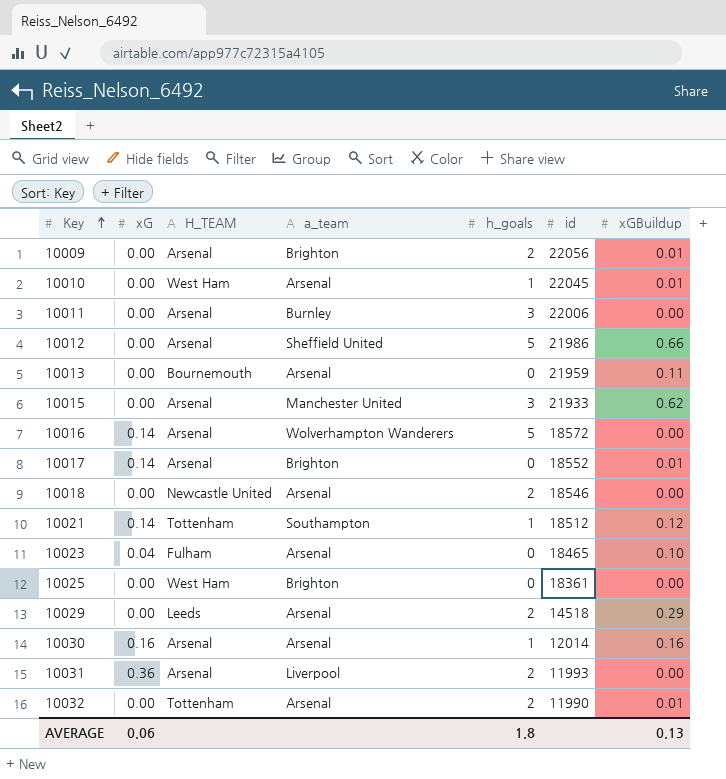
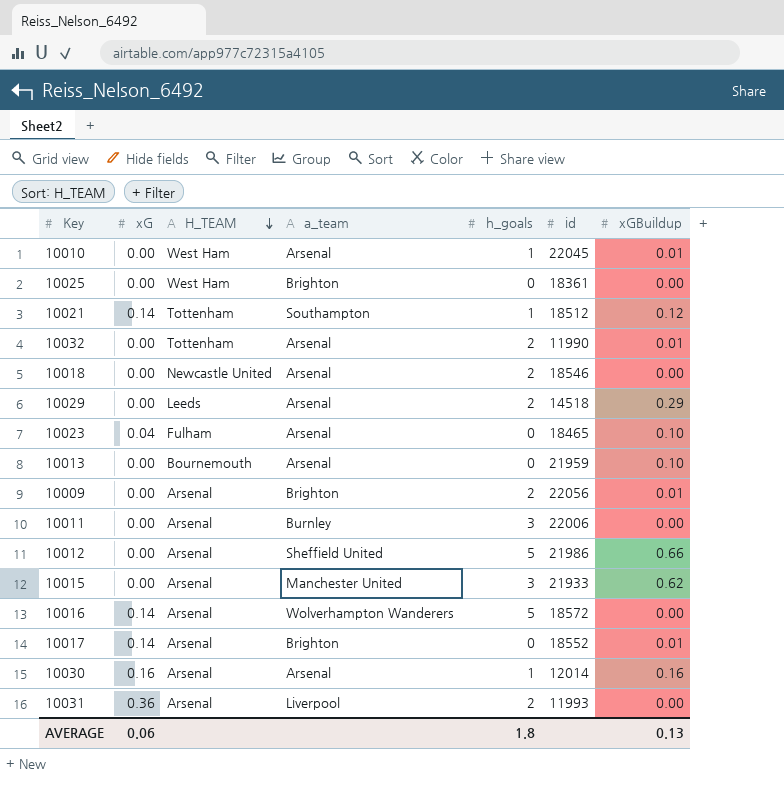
row order: Key ascending -> H_TEAM descending
10013 | xGBuildup: 0.11 -> 0.10

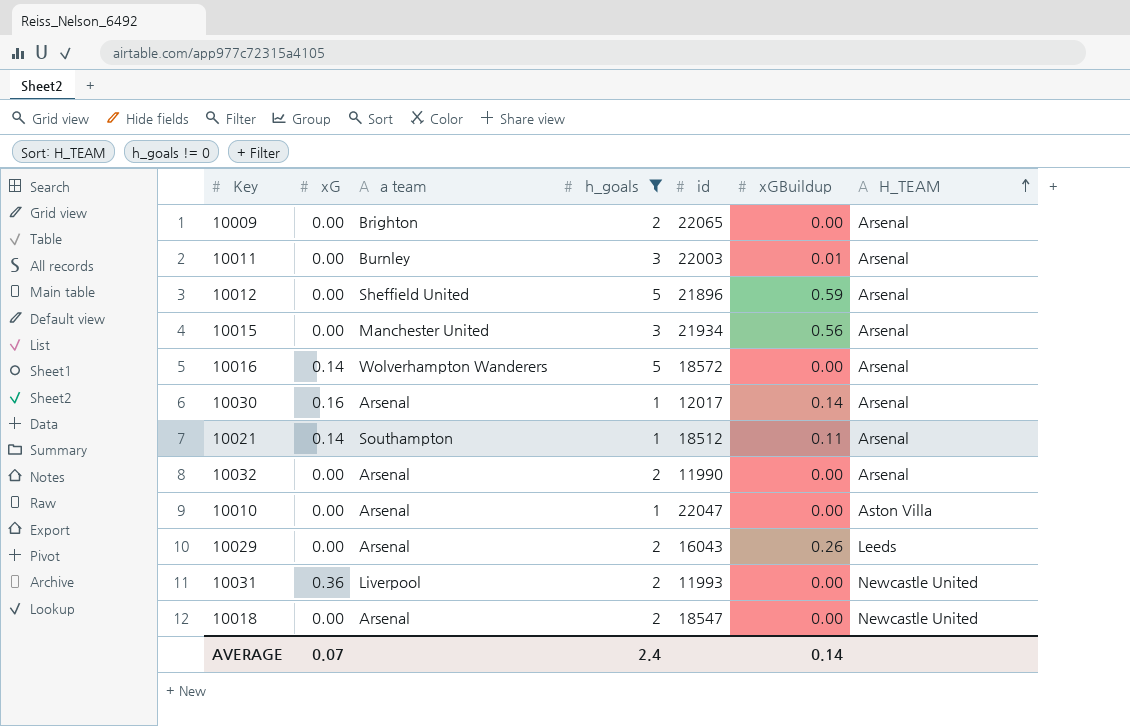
filter: none -> h_goals != 0
row order: H_TEAM descending -> H_TEAM ascending
column name: a_team -> a team
column H_TEAM | position: 3 -> 7
10009 | id: 22056 -> 22065
10009 | xGBuildup: 0.01 -> 0.00
10011 | id: 22006 -> 22003
10011 | xGBuildup: 0.00 -> 0.01
10012 | id: 21986 -> 21896
10012 | xGBuildup: 0.66 -> 0.59
10015 | id: 21933 -> 21934
10015 | xGBuildup: 0.62 -> 0.56
10030 | id: 12014 -> 12017
10030 | xGBuildup: 0.16 -> 0.14
10021 | xGBuildup: 0.12 -> 0.11
10021 | H_TEAM: Tottenham -> Arsenal
10032 | xGBuildup: 0.01 -> 0.00
10032 | H_TEAM: Tottenham -> Arsenal
10010 | id: 22045 -> 22047
10010 | xGBuildup: 0.01 -> 0.00
10010 | H_TEAM: West Ham -> Aston Villa
10029 | id: 14518 -> 16043
10029 | xGBuildup: 0.29 -> 0.26
10031 | H_TEAM: Arsenal -> Newcastle United
10018 | id: 18546 -> 18547
AVERAGE | xG: 0.06 -> 0.07
AVERAGE | h_goals: 1.8 -> 2.4
AVERAGE | xGBuildup: 0.13 -> 0.14

